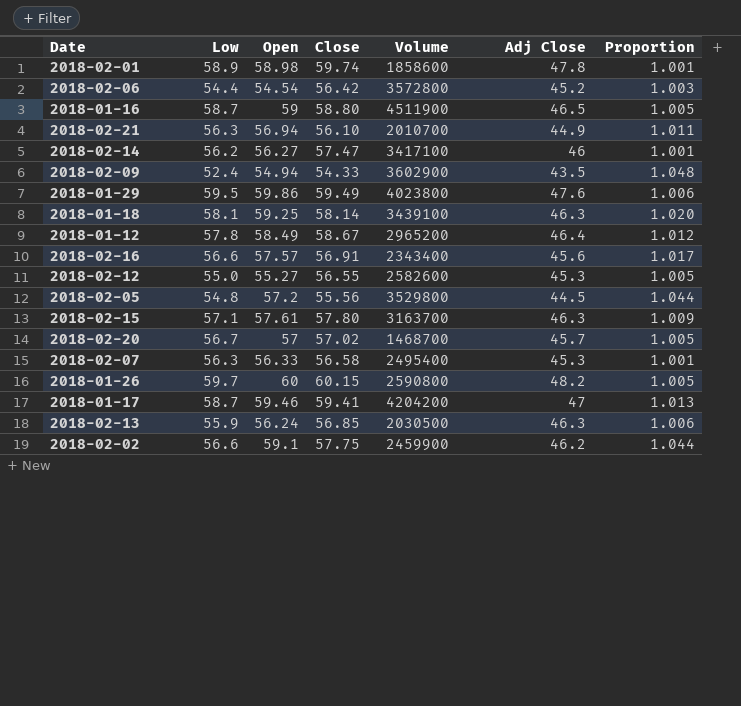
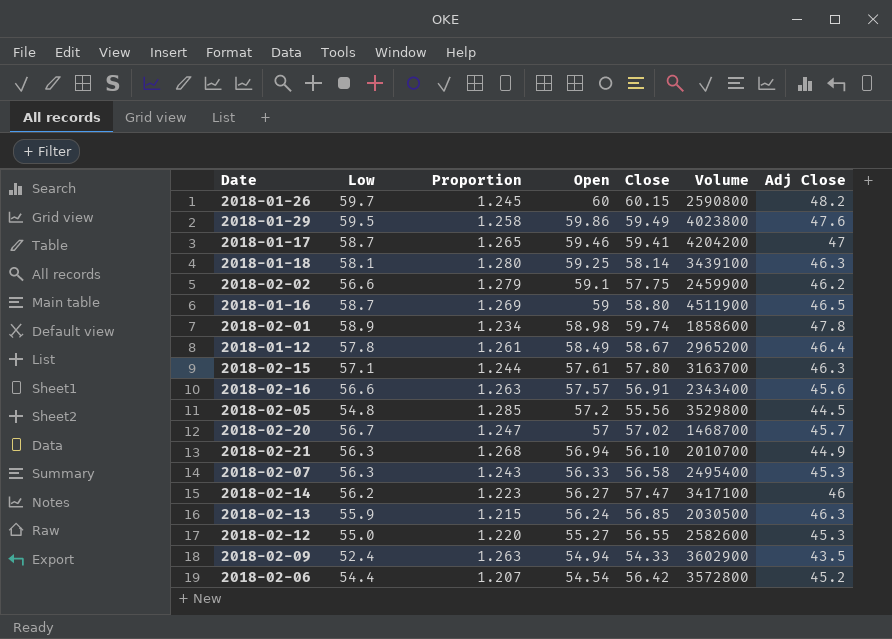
row order: none -> Open descending
column Proportion | formula: [Open] / [Low] -> [Open] / [Adj Close]
column Proportion | position: 7 -> 3

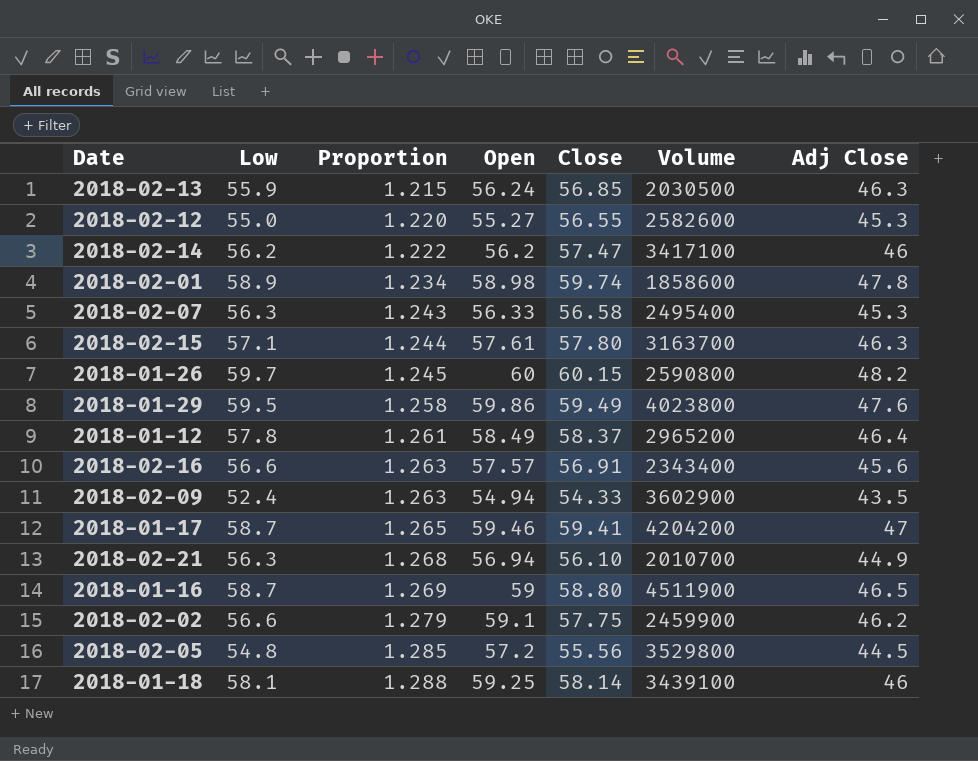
row order: Open descending -> Proportion ascending
row 2018-02-20: 56.7 | 1.247 | 57 | 57.02 | 1468700 | 45.7 -> none
row 2018-02-06: 54.4 | 1.207 | 54.54 | 56.42 | 3572800 | 45.2 -> none
2018-02-14 | Proportion: 1.223 -> 1.222
2018-02-14 | Open: 56.27 -> 56.2
2018-01-12 | Close: 58.67 -> 58.37
2018-01-18 | Proportion: 1.280 -> 1.288
2018-01-18 | Adj Close: 46.3 -> 46

